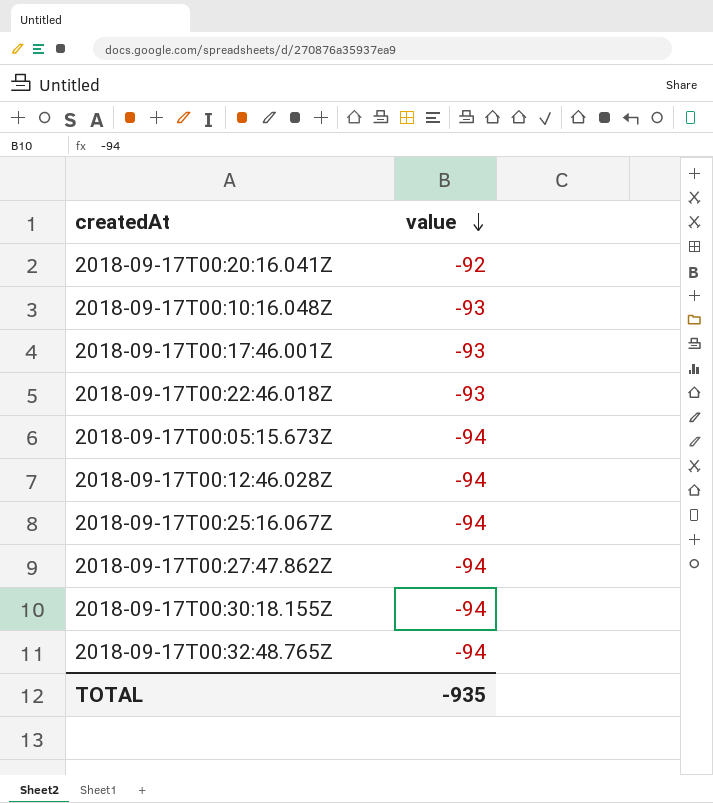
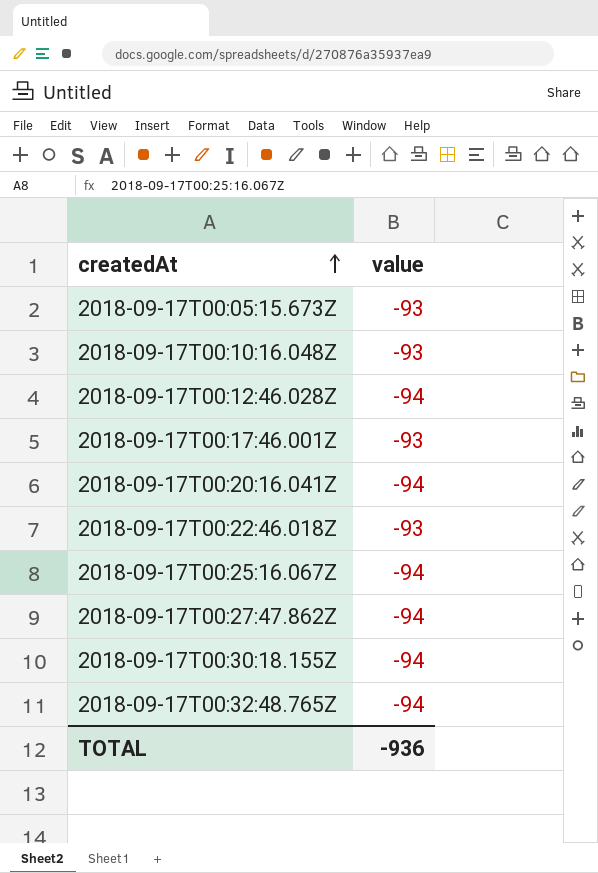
row order: value descending -> createdAt ascending
2018-09-17T00:05:15.673Z | value: -94 -> -93
2018-09-17T00:20:16.041Z | value: -92 -> -94
TOTAL | value: -935 -> -936

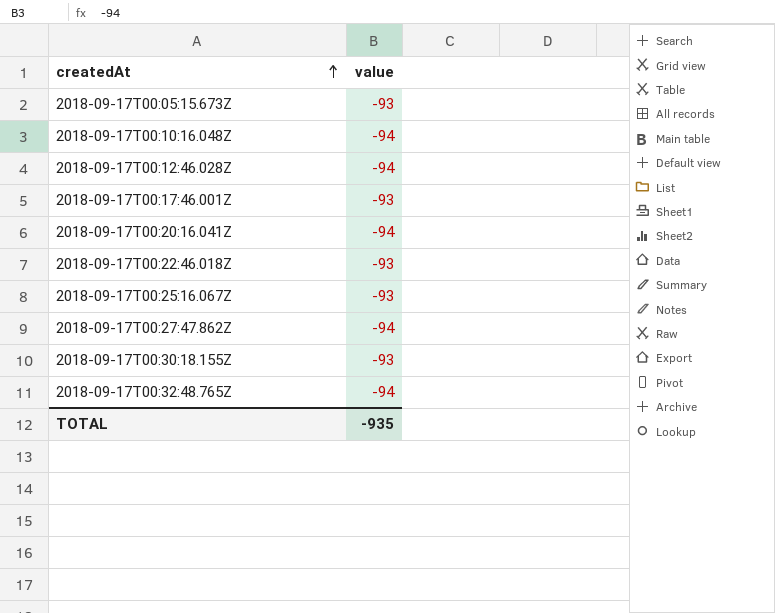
2018-09-17T00:10:16.048Z | value: -93 -> -94
2018-09-17T00:25:16.067Z | value: -94 -> -93
2018-09-17T00:30:18.155Z | value: -94 -> -93
TOTAL | value: -936 -> -935

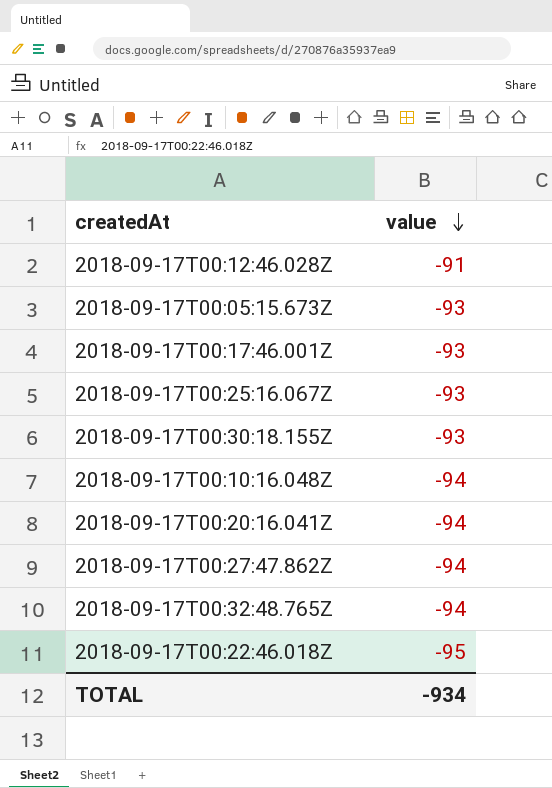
row order: createdAt ascending -> value descending
2018-09-17T00:12:46.028Z | value: -94 -> -91
2018-09-17T00:22:46.018Z | value: -93 -> -95
TOTAL | value: -935 -> -934

